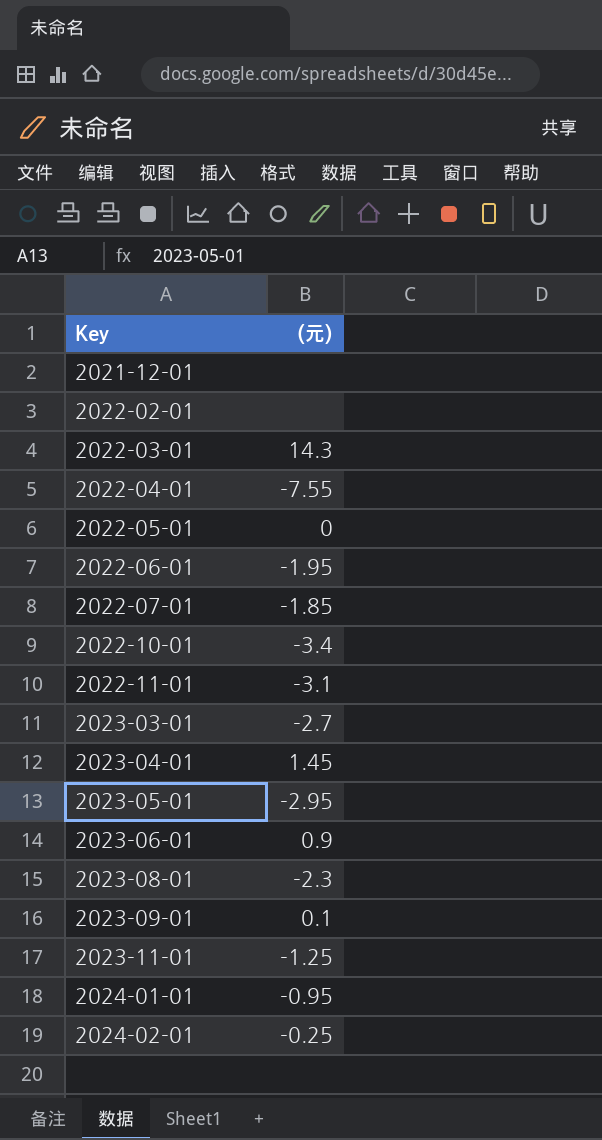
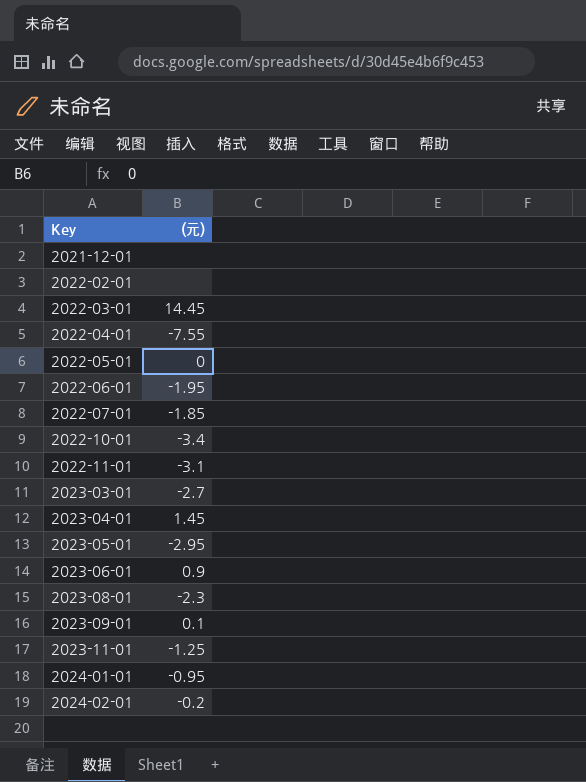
2022-03-01 | (元): 14.3 -> 14.45
2024-02-01 | (元): -0.25 -> -0.2

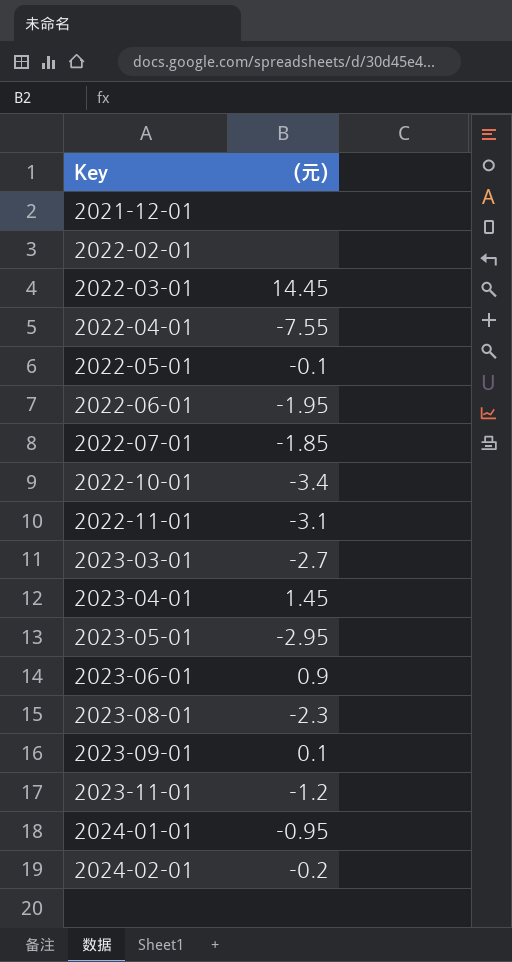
2022-05-01 | (元): 0 -> -0.1
2023-11-01 | (元): -1.25 -> -1.2

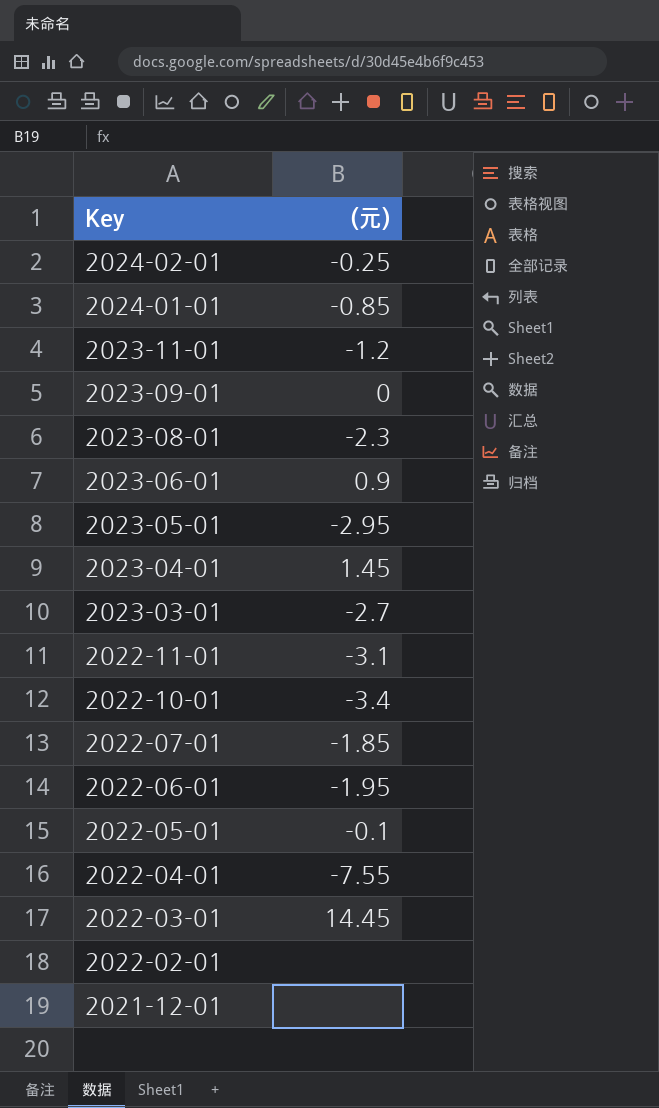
row order: Key ascending -> Key descending
2024-02-01 | (元): -0.2 -> -0.25
2024-01-01 | (元): -0.95 -> -0.85
2023-09-01 | (元): 0.1 -> 0

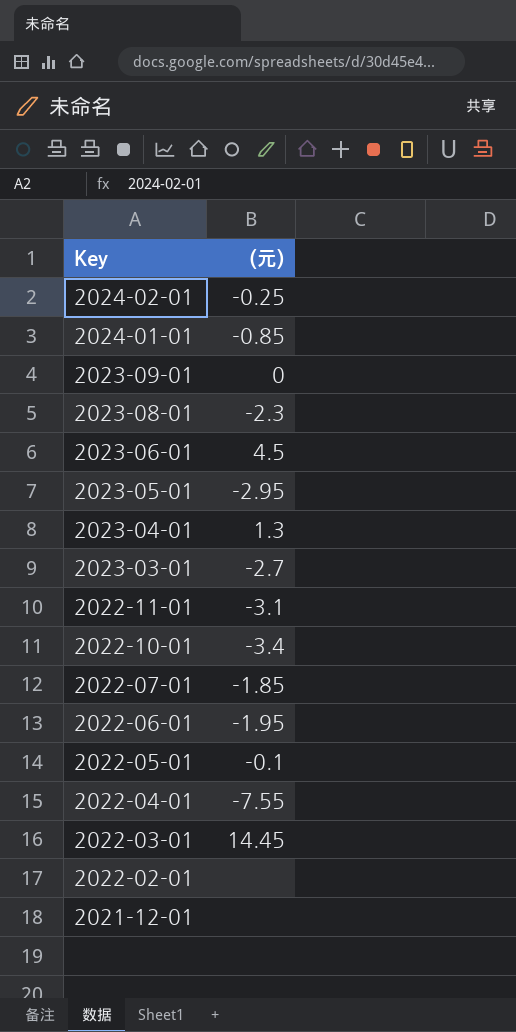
row 2023-11-01: -1.2 -> none
2023-06-01 | (元): 0.9 -> 4.5
2023-04-01 | (元): 1.45 -> 1.3

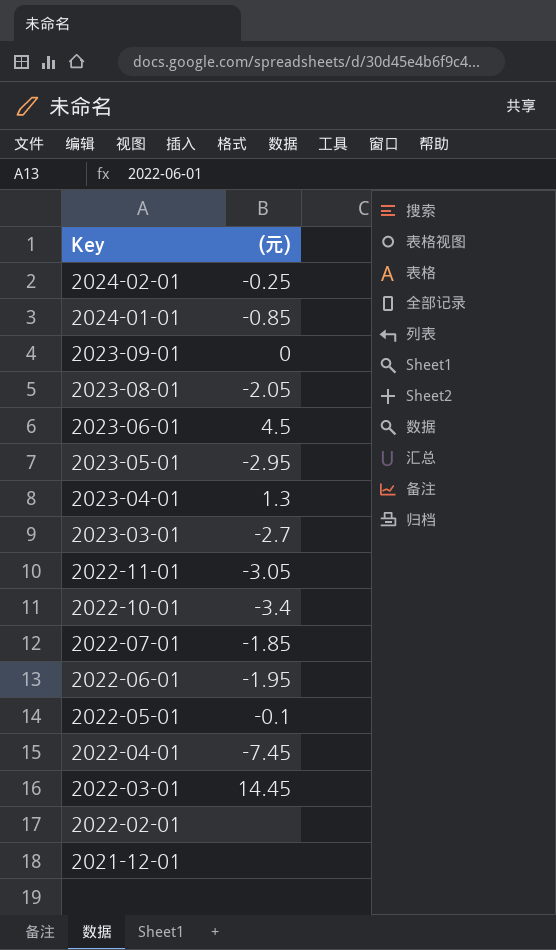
2023-08-01 | (元): -2.3 -> -2.05
2022-11-01 | (元): -3.1 -> -3.05
2022-04-01 | (元): -7.55 -> -7.45

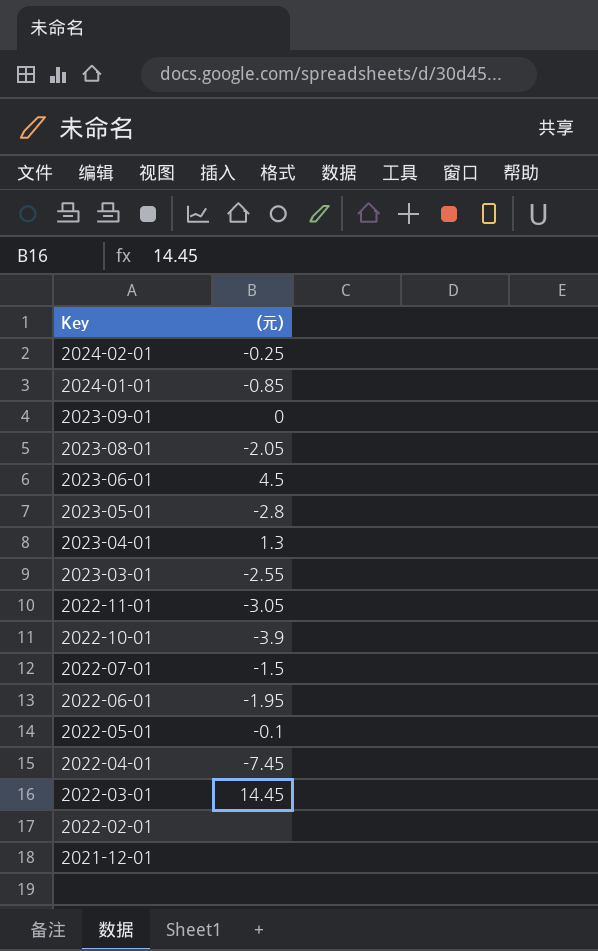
2023-05-01 | (元): -2.95 -> -2.8
2023-03-01 | (元): -2.7 -> -2.55
2022-10-01 | (元): -3.4 -> -3.9
2022-07-01 | (元): -1.85 -> -1.5

